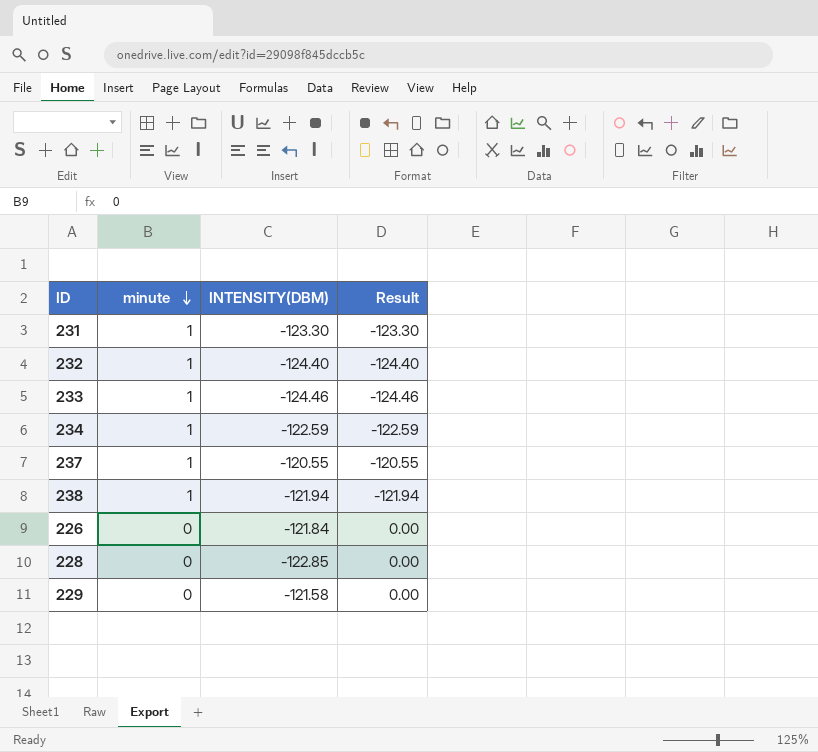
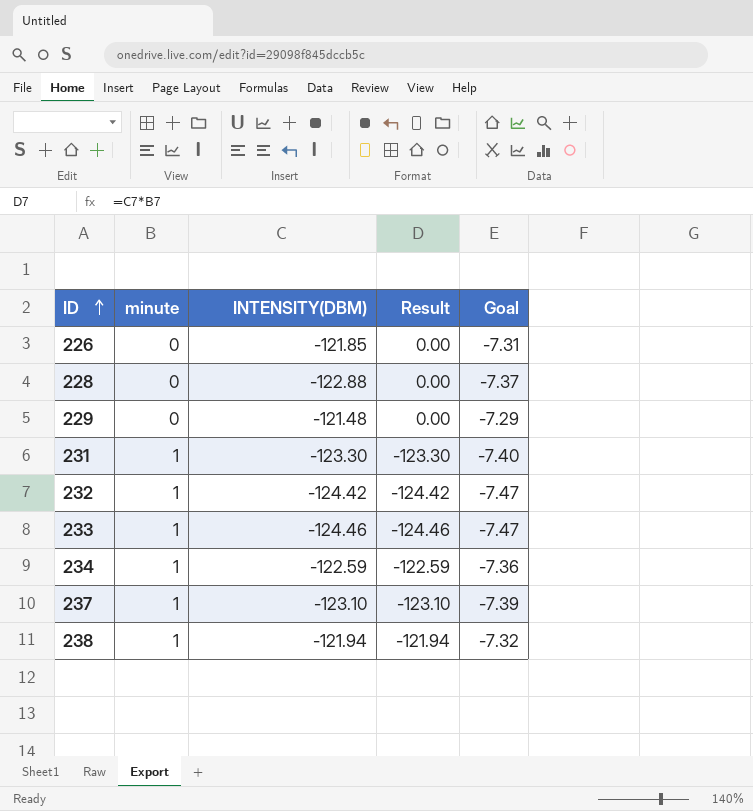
row order: minute descending -> ID ascending
column Goal | formula: none -> [INTENSITY(DBM)] * 0.06
226 | INTENSITY(DBM): -121.84 -> -121.85
228 | INTENSITY(DBM): -122.85 -> -122.88
229 | INTENSITY(DBM): -121.58 -> -121.48
232 | INTENSITY(DBM): -124.40 -> -124.42
232 | Result: -124.40 -> -124.42
237 | INTENSITY(DBM): -120.55 -> -123.10
237 | Result: -120.55 -> -123.10

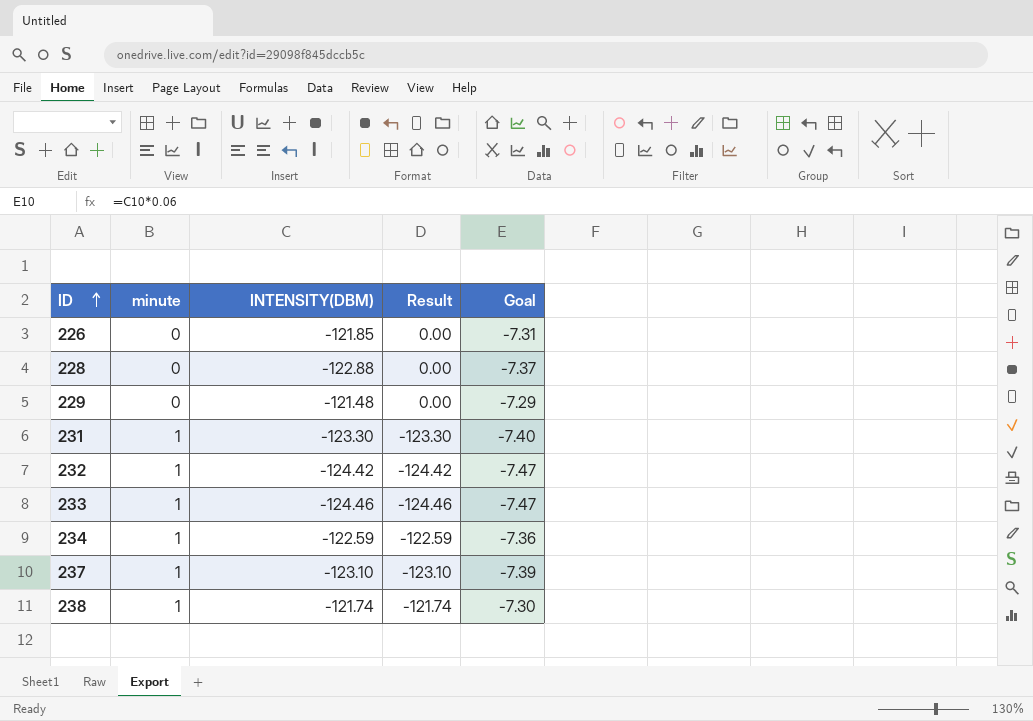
238 | INTENSITY(DBM): -121.94 -> -121.74
238 | Result: -121.94 -> -121.74
238 | Goal: -7.32 -> -7.30

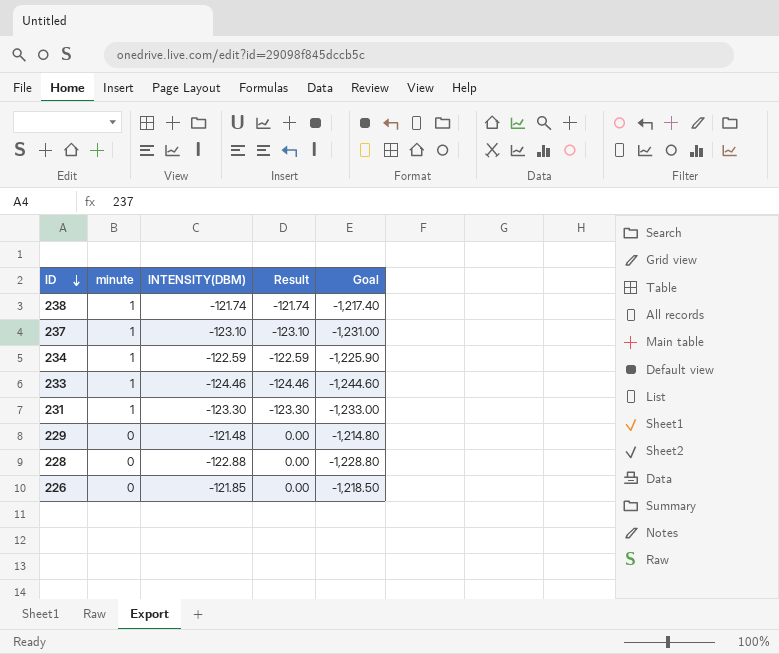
row order: ID ascending -> ID descending
column Goal | formula: [INTENSITY(DBM)] * 0.06 -> [INTENSITY(DBM)] * 10
row 232: 1 | -124.42 | -124.42 | -7.47 -> none

